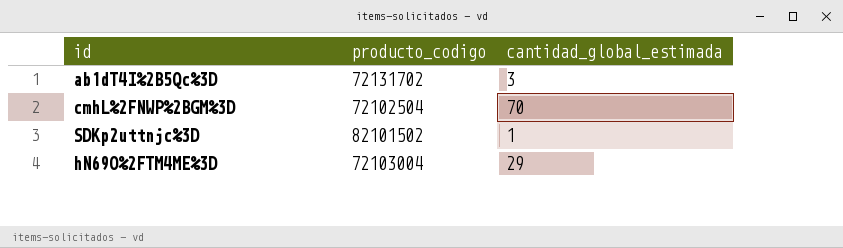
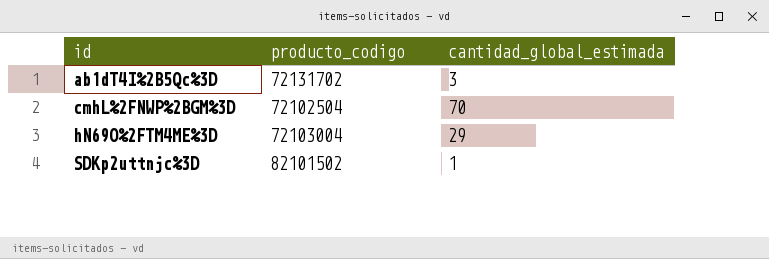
row order: none -> id ascending

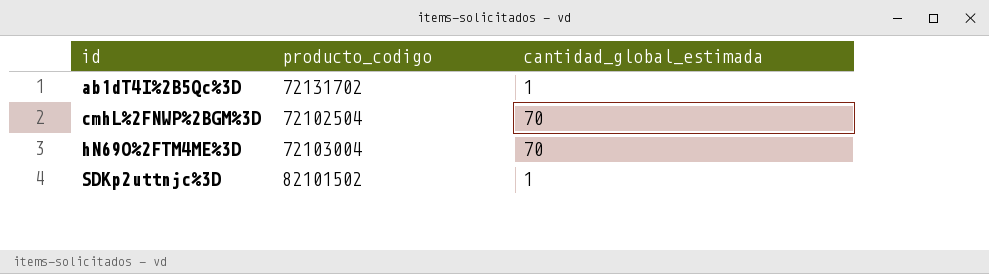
ab1dT4I%2B5Qc%3D | cantidad_global_estimada: 3 -> 1
hN69O%2FTM4ME%3D | cantidad_global_estimada: 29 -> 70

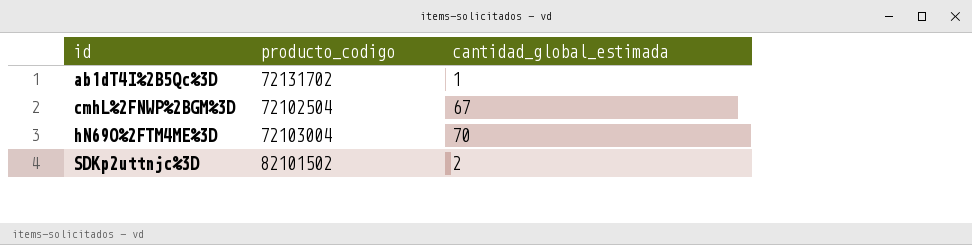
cmhL%2FNWP%2BGM%3D | cantidad_global_estimada: 70 -> 67
SDKp2uttnjc%3D | cantidad_global_estimada: 1 -> 2

